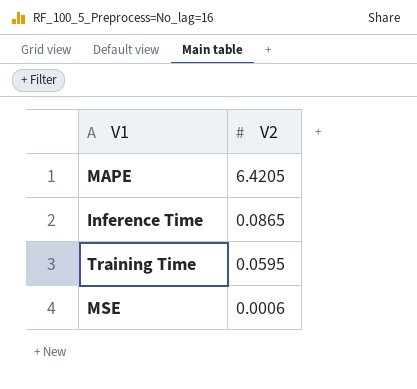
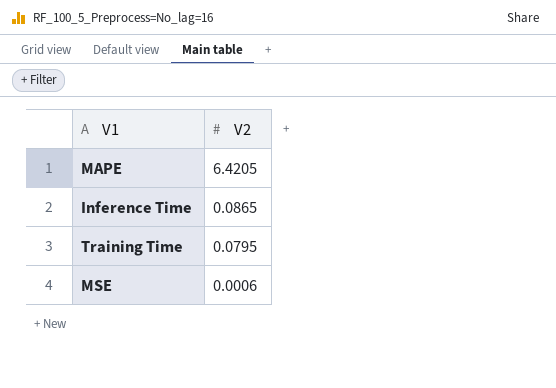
Training Time | V2: 0.0595 -> 0.0795

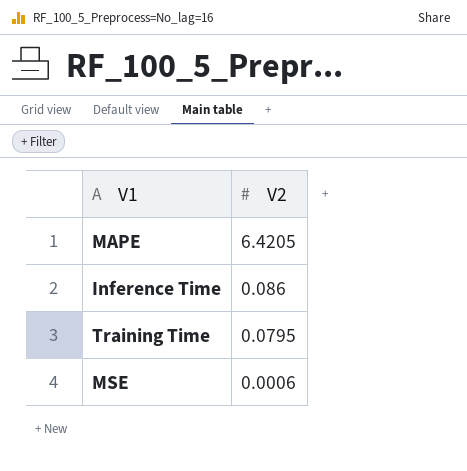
Inference Time | V2: 0.0865 -> 0.086

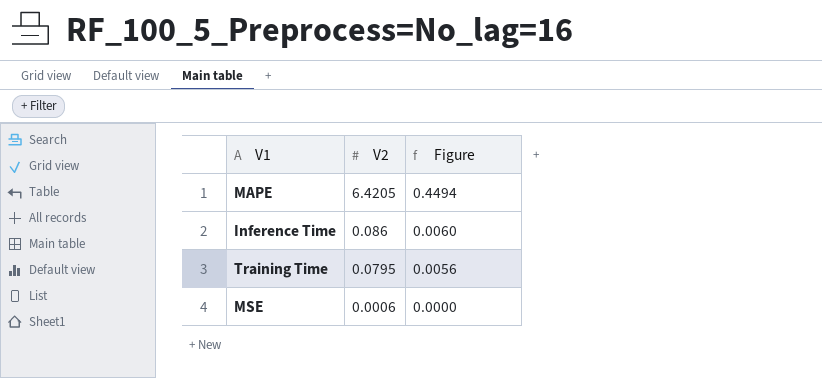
column Figure | formula: none -> [V2] * 0.07

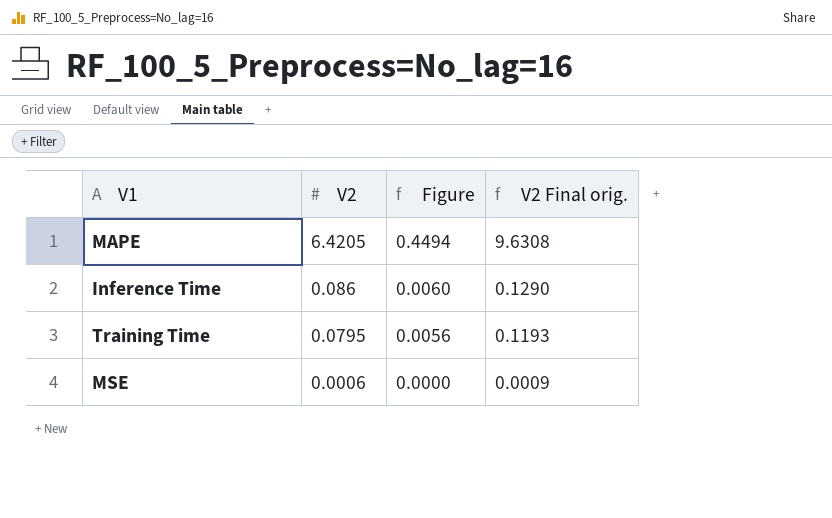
column V2 Final orig. | formula: none -> [V2] * 1.5

